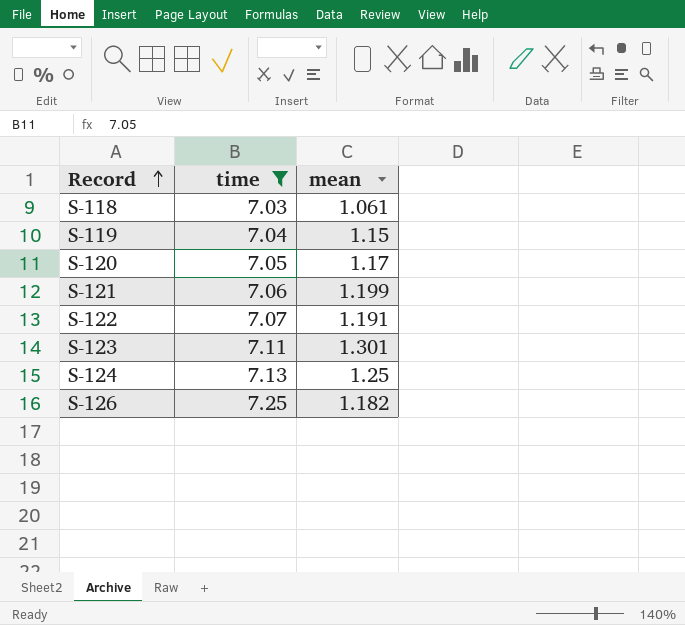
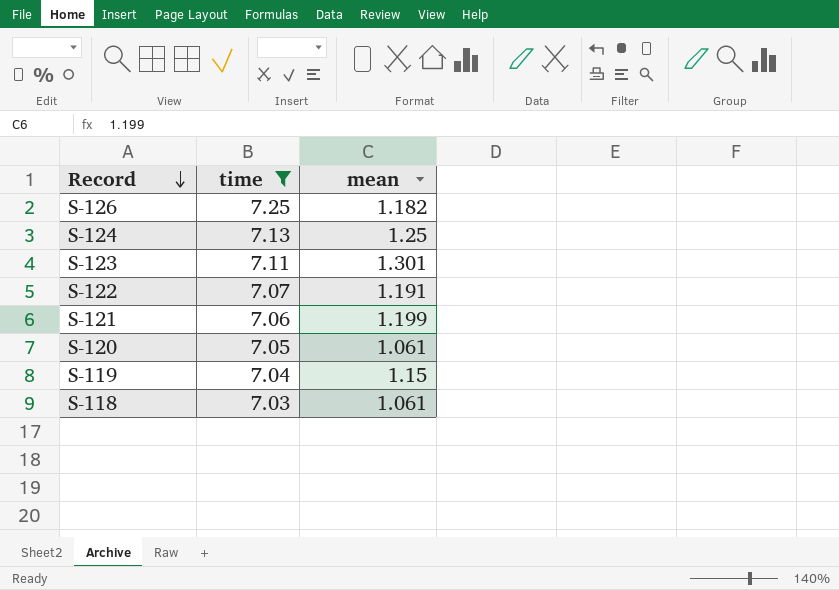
row order: Record ascending -> Record descending
S-120 | mean: 1.17 -> 1.061

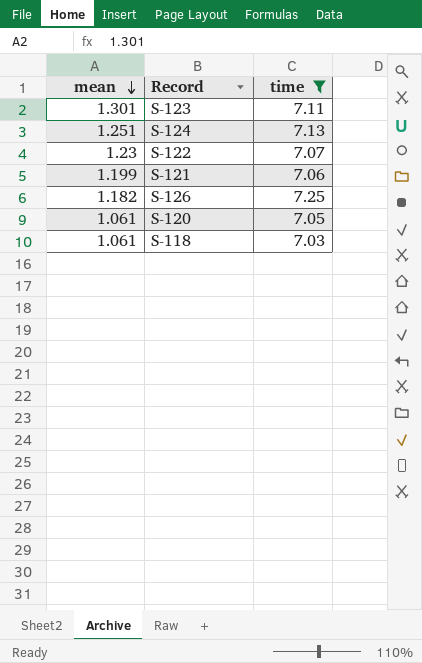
row order: Record descending -> mean descending
column mean | position: 3 -> 1
row S-119: 7.04 | 1.15 -> none
S-124 | mean: 1.25 -> 1.251
S-122 | mean: 1.191 -> 1.23

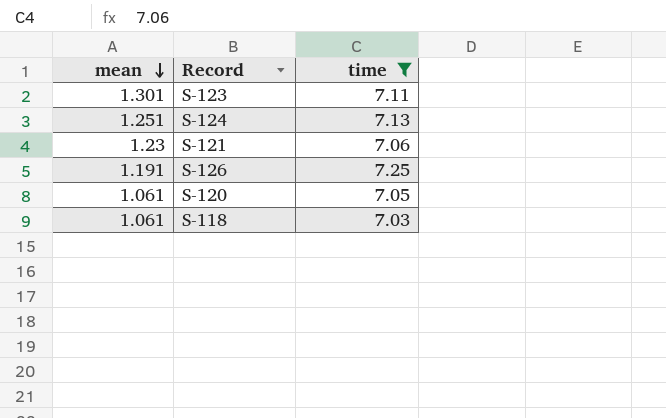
row S-122: 1.23 | 7.07 -> none
S-121 | mean: 1.199 -> 1.23
S-126 | mean: 1.182 -> 1.191

